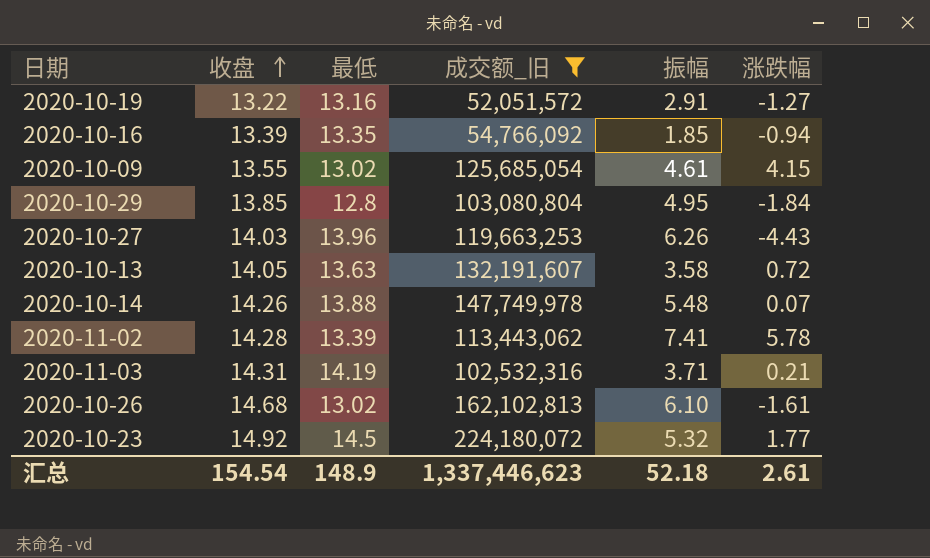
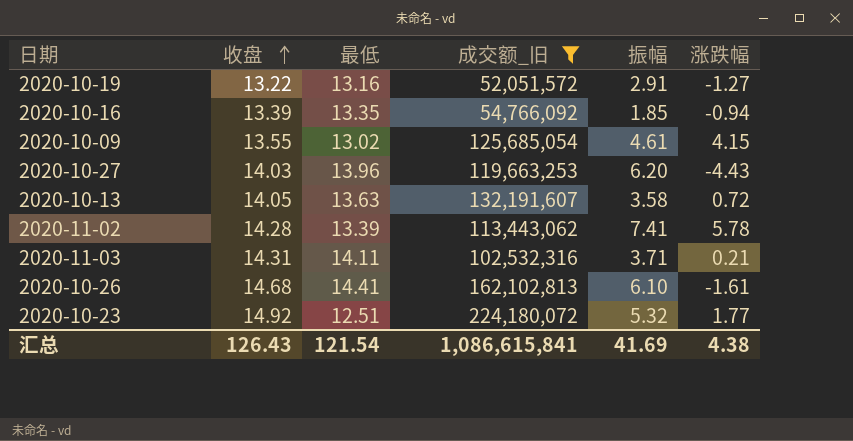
row 2020-10-29: 13.85 | 12.8 | 103,080,804 | 4.95 | -1.84 -> none
row 2020-10-14: 14.26 | 13.88 | 147,749,978 | 5.48 | 0.07 -> none
2020-10-27 | 振幅: 6.26 -> 6.20
2020-11-03 | 最低: 14.19 -> 14.11
2020-10-26 | 最低: 13.02 -> 14.41
2020-10-23 | 最低: 14.5 -> 12.51
汇总 | 收盘: 154.54 -> 126.43
汇总 | 最低: 148.9 -> 121.54
汇总 | 成交额_旧: 1,337,446,623 -> 1,086,615,841
汇总 | 振幅: 52.18 -> 41.69
汇总 | 涨跌幅: 2.61 -> 4.38

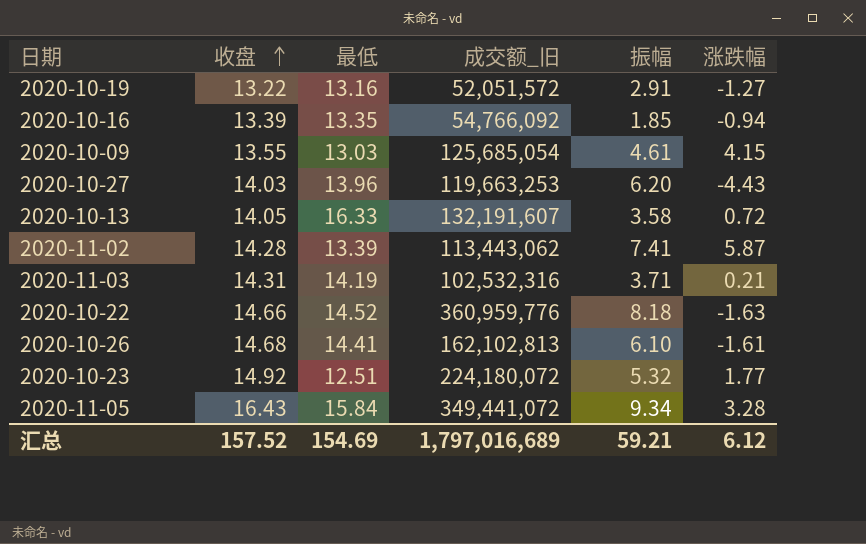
filter: 成交额_旧 <= 224,180,072 -> none
2020-10-09 | 最低: 13.02 -> 13.03
2020-10-13 | 最低: 13.63 -> 16.33
2020-11-02 | 涨跌幅: 5.78 -> 5.87
2020-11-03 | 最低: 14.11 -> 14.19
汇总 | 收盘: 126.43 -> 157.52
汇总 | 最低: 121.54 -> 154.69
汇总 | 成交额_旧: 1,086,615,841 -> 1,797,016,689
汇总 | 振幅: 41.69 -> 59.21
汇总 | 涨跌幅: 4.38 -> 6.12

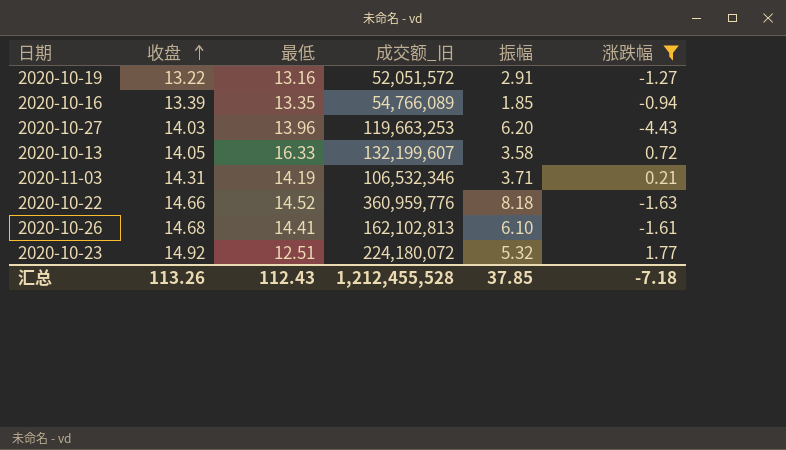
filter: none -> 涨跌幅 <= 1.77
2020-10-16 | 成交额_旧: 54,766,092 -> 54,766,089
2020-10-13 | 成交额_旧: 132,191,607 -> 132,199,607
2020-11-03 | 成交额_旧: 102,532,316 -> 106,532,346
汇总 | 收盘: 157.52 -> 113.26
汇总 | 最低: 154.69 -> 112.43
汇总 | 成交额_旧: 1,797,016,689 -> 1,212,455,528
汇总 | 振幅: 59.21 -> 37.85
汇总 | 涨跌幅: 6.12 -> -7.18

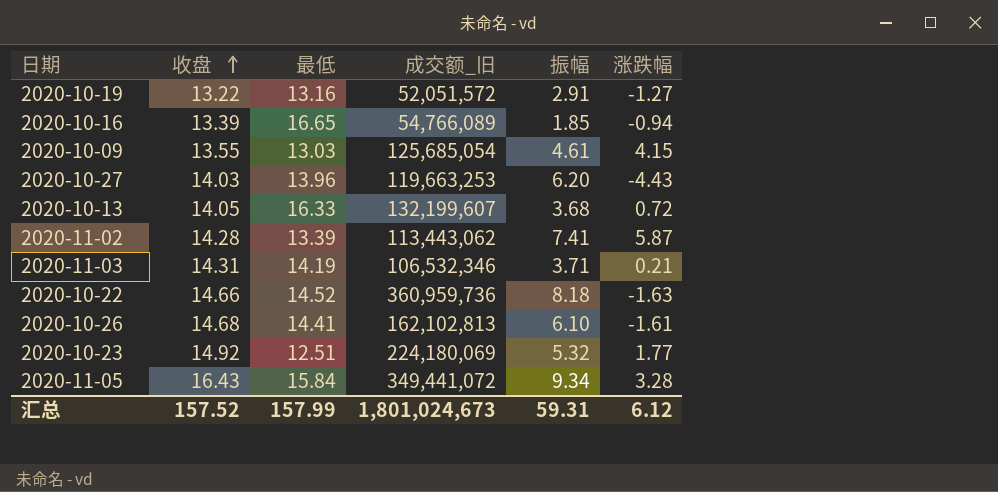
filter: 涨跌幅 <= 1.77 -> none
2020-10-16 | 最低: 13.35 -> 16.65
2020-10-13 | 振幅: 3.58 -> 3.68
2020-10-22 | 成交额_旧: 360,959,776 -> 360,959,736
2020-10-23 | 成交额_旧: 224,180,072 -> 224,180,069
汇总 | 收盘: 113.26 -> 157.52
汇总 | 最低: 112.43 -> 157.99
汇总 | 成交额_旧: 1,212,455,528 -> 1,801,024,673
汇总 | 振幅: 37.85 -> 59.31
汇总 | 涨跌幅: -7.18 -> 6.12

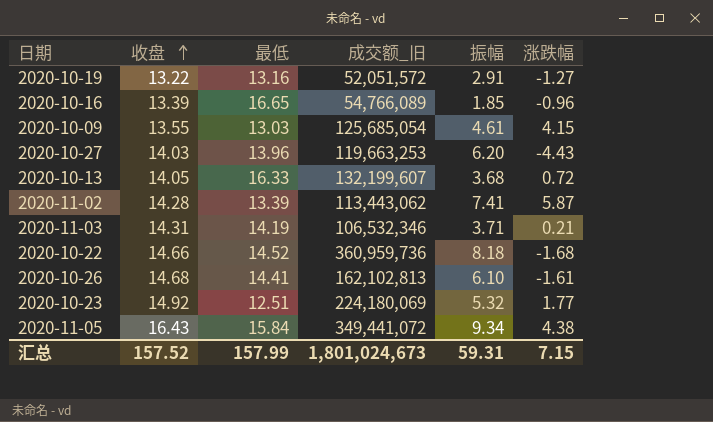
2020-10-16 | 涨跌幅: -0.94 -> -0.96
2020-10-22 | 涨跌幅: -1.63 -> -1.68
2020-11-05 | 涨跌幅: 3.28 -> 4.38
汇总 | 涨跌幅: 6.12 -> 7.15

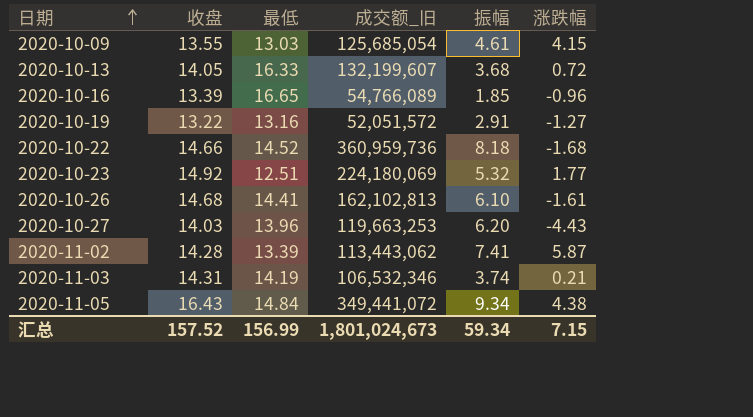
row order: 收盘 ascending -> 日期 ascending
2020-11-03 | 振幅: 3.71 -> 3.74
2020-11-05 | 最低: 15.84 -> 14.84
汇总 | 最低: 157.99 -> 156.99
汇总 | 振幅: 59.31 -> 59.34

